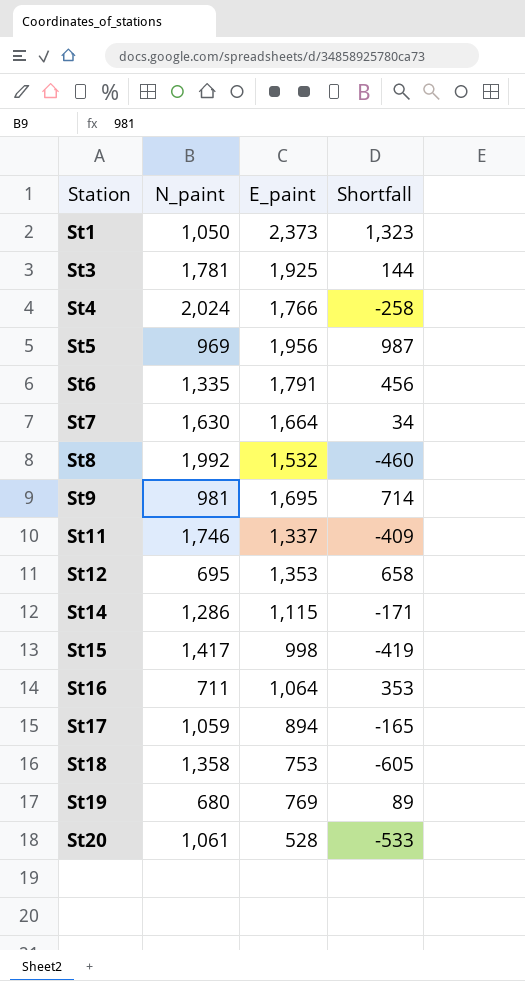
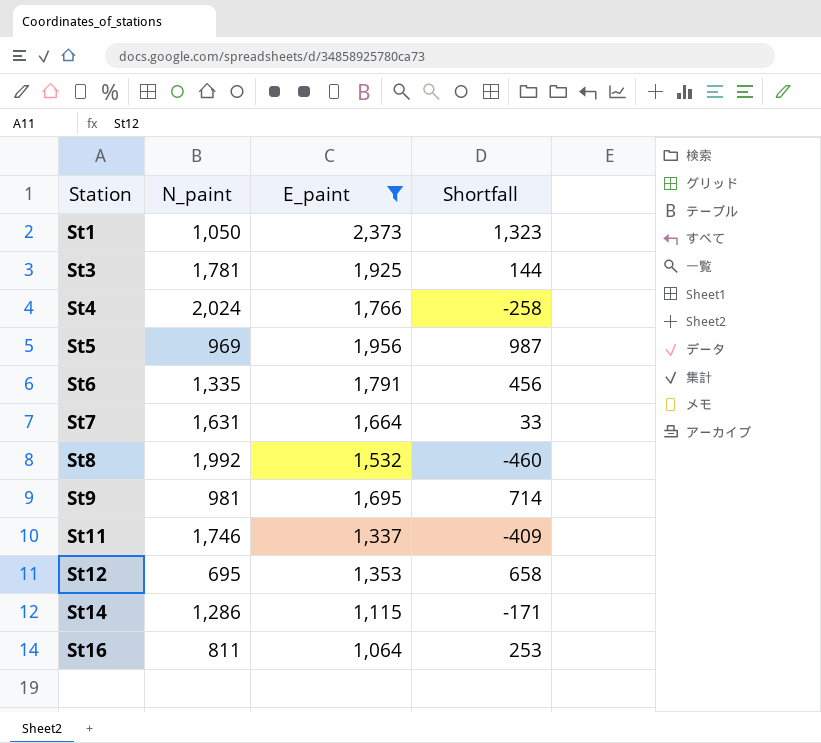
filter: none -> E_paint >= 1,064
St7 | N_paint: 1,630 -> 1,631
St7 | Shortfall: 34 -> 33
St16 | N_paint: 711 -> 811
St16 | Shortfall: 353 -> 253

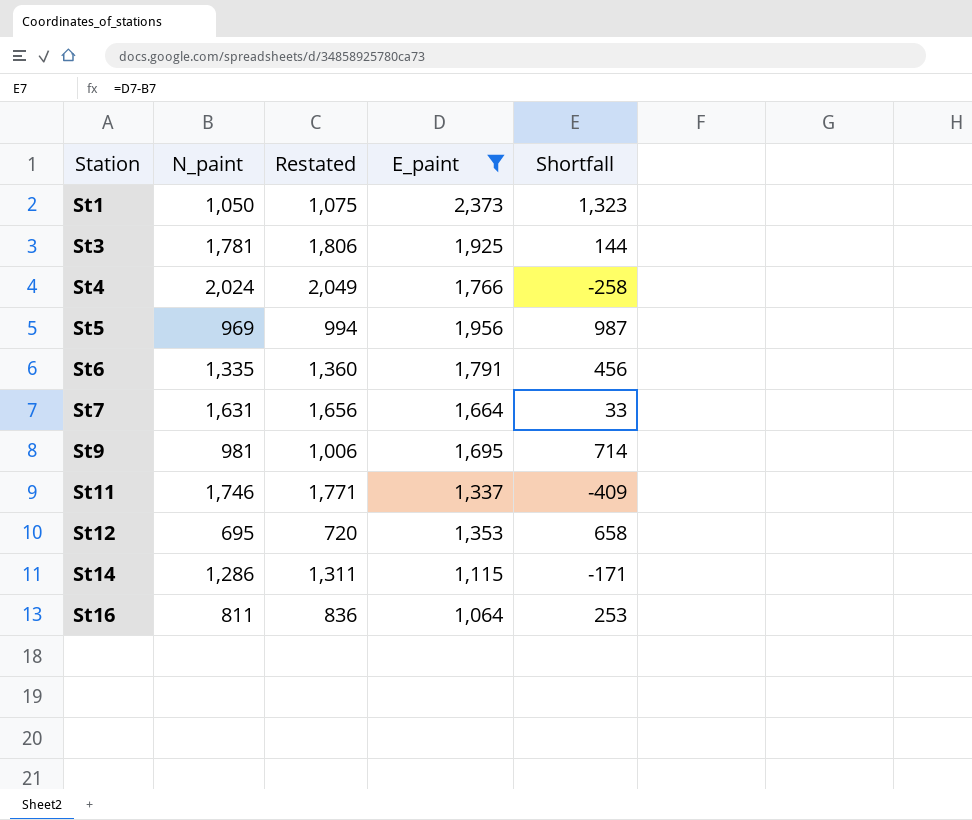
column Restated | formula: none -> [N_paint] + 25
row St8: 1,992 | 1,532 | -460 -> none

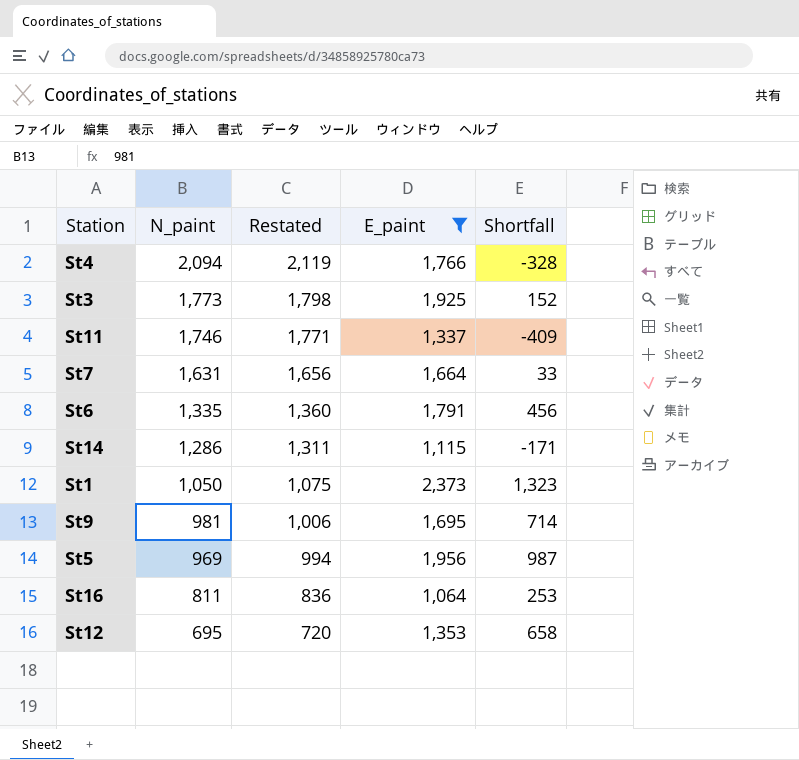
row order: Station ascending -> N_paint descending
St4 | N_paint: 2,024 -> 2,094
St4 | Restated: 2,049 -> 2,119
St4 | Shortfall: -258 -> -328
St3 | N_paint: 1,781 -> 1,773
St3 | Restated: 1,806 -> 1,798
St3 | Shortfall: 144 -> 152

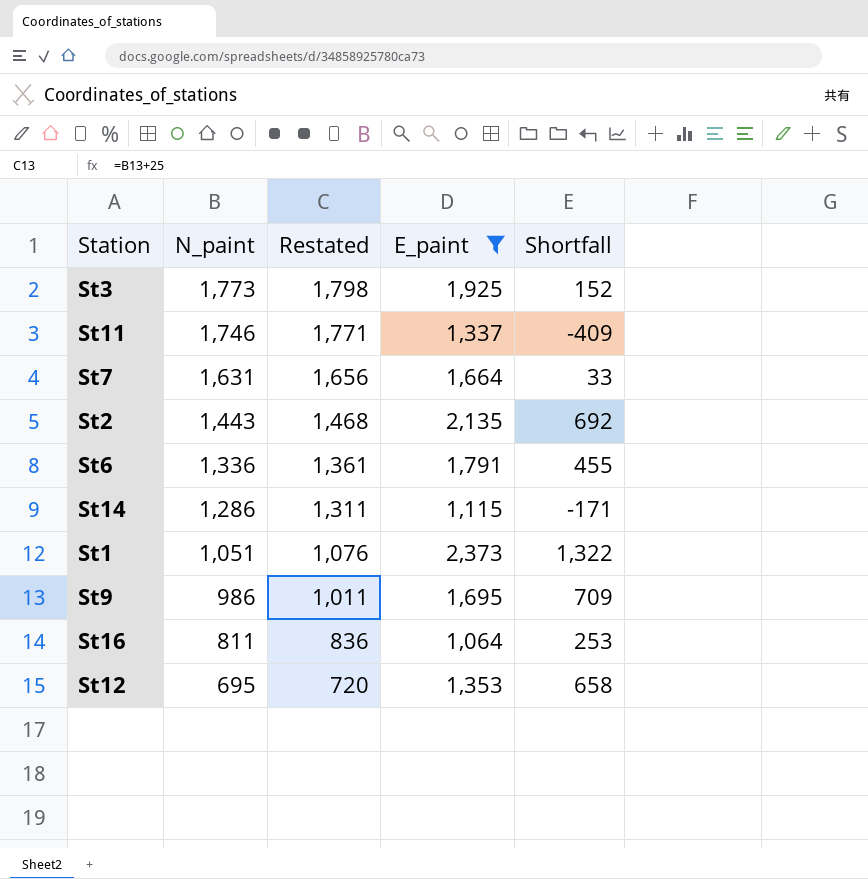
row St4: 2,094 | 2,119 | 1,766 | -328 -> none
row St5: 969 | 994 | 1,956 | 987 -> none
row St2: none -> 1,443 | 1,468 | 2,135 | 692
St6 | N_paint: 1,335 -> 1,336
St6 | Restated: 1,360 -> 1,361
St6 | Shortfall: 456 -> 455
St1 | N_paint: 1,050 -> 1,051
St1 | Restated: 1,075 -> 1,076
St1 | Shortfall: 1,323 -> 1,322
St9 | N_paint: 981 -> 986
St9 | Restated: 1,006 -> 1,011
St9 | Shortfall: 714 -> 709

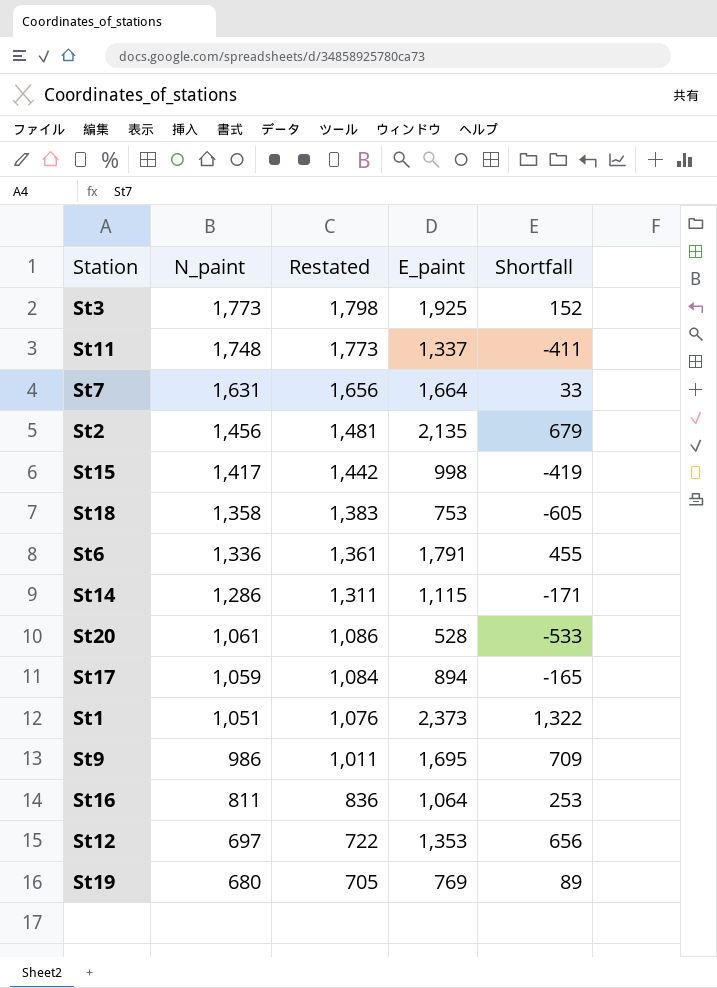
filter: E_paint >= 1,064 -> none
St11 | N_paint: 1,746 -> 1,748
St11 | Restated: 1,771 -> 1,773
St11 | Shortfall: -409 -> -411
St2 | N_paint: 1,443 -> 1,456
St2 | Restated: 1,468 -> 1,481
St2 | Shortfall: 692 -> 679
St12 | N_paint: 695 -> 697
St12 | Restated: 720 -> 722
St12 | Shortfall: 658 -> 656

